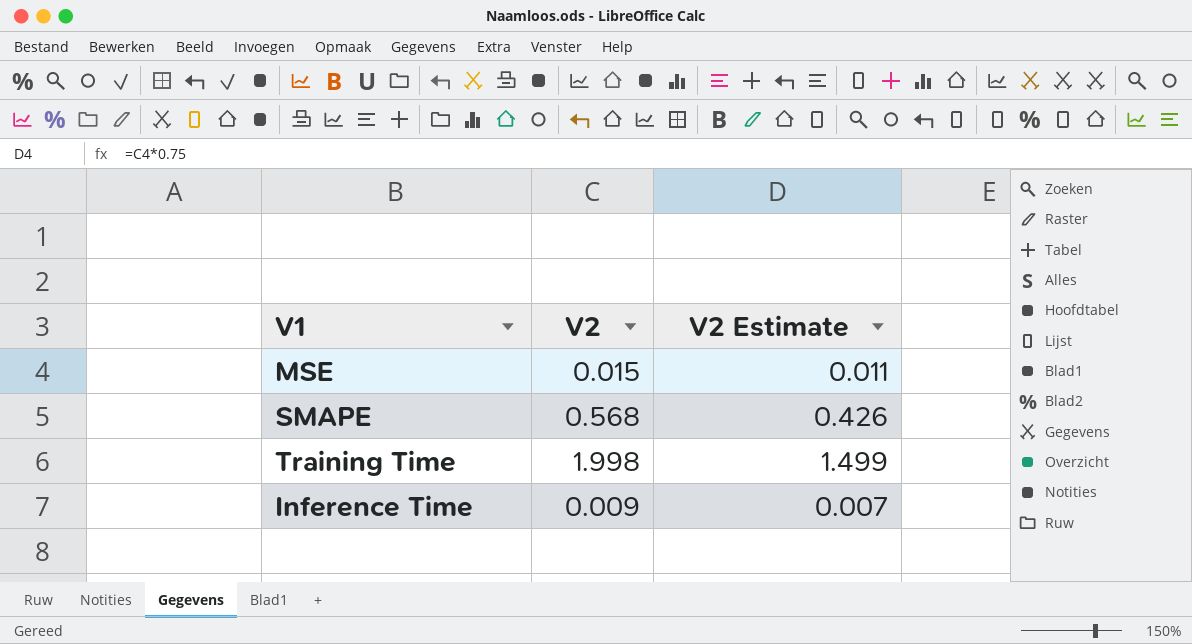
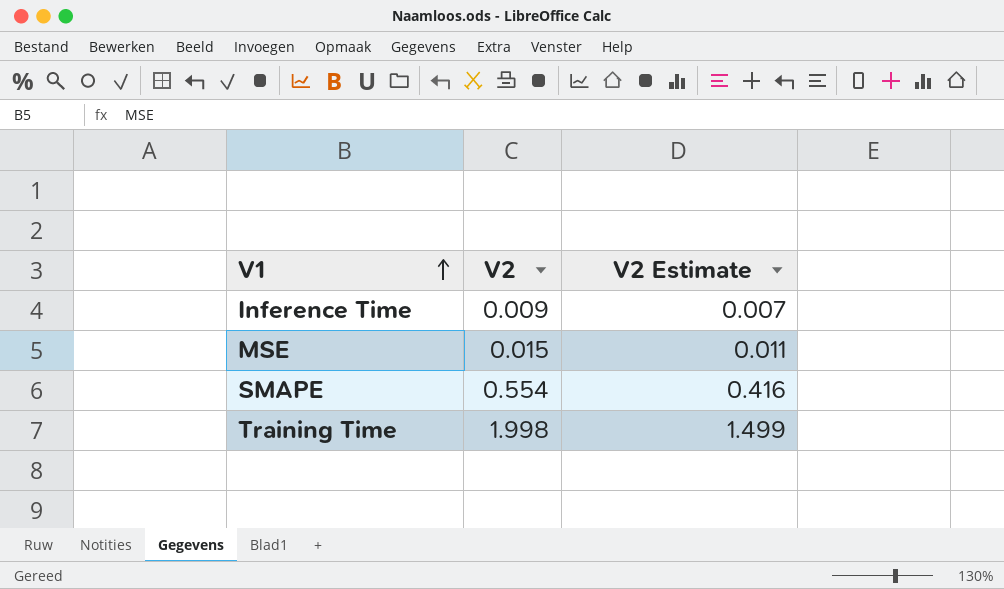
row order: none -> V1 ascending
SMAPE | V2: 0.568 -> 0.554
SMAPE | V2 Estimate: 0.426 -> 0.416

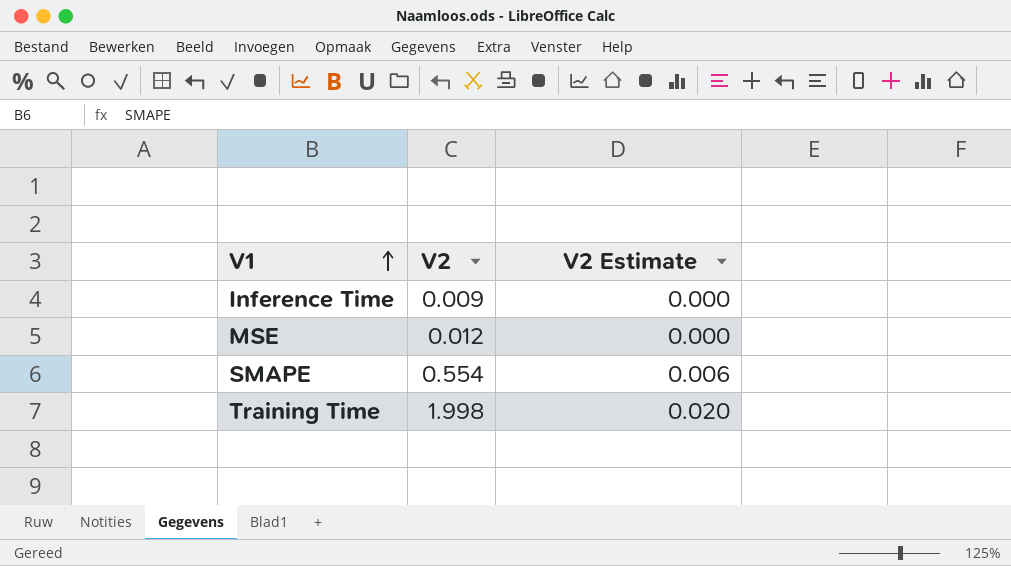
column V2 Estimate | formula: [V2] * 0.75 -> [V2] * 0.01
MSE | V2: 0.015 -> 0.012

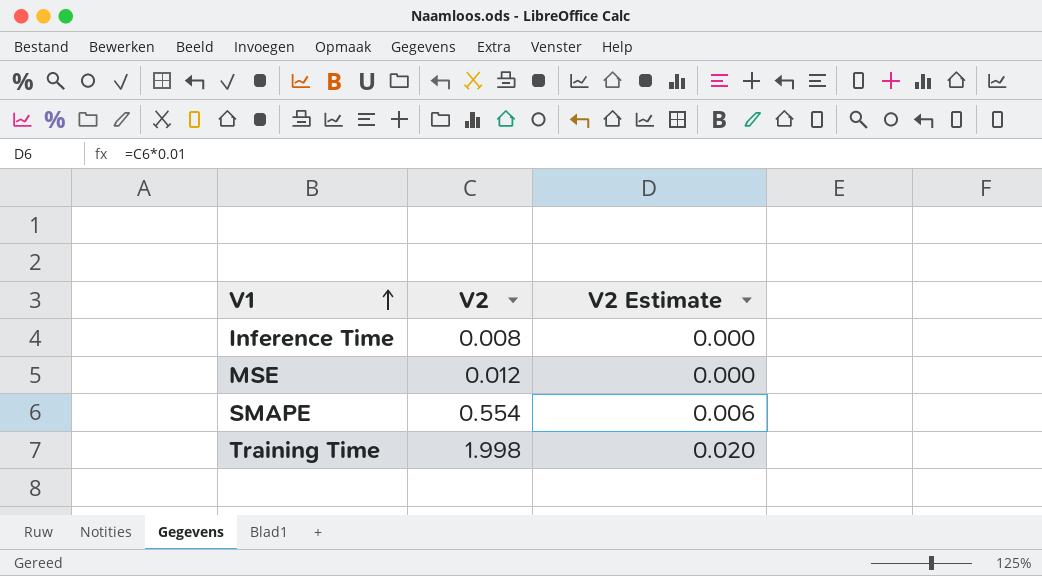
Inference Time | V2: 0.009 -> 0.008

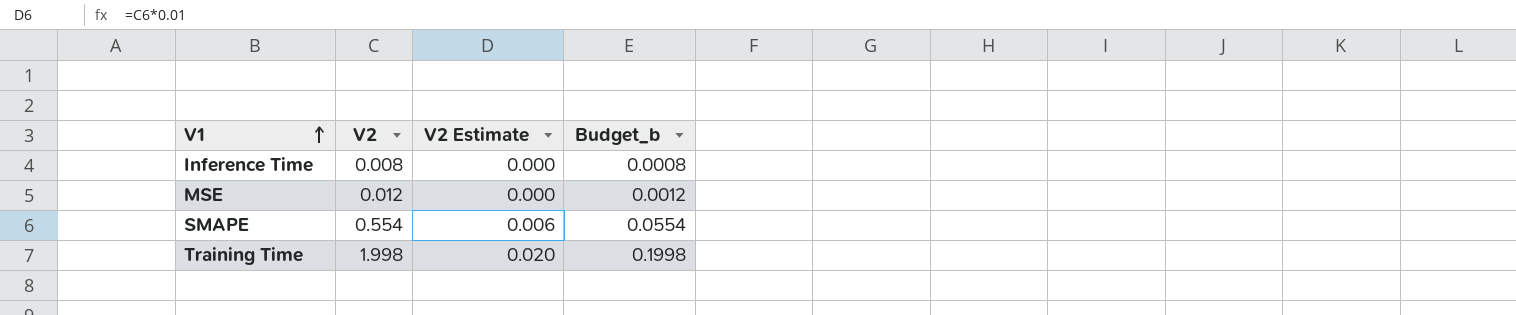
column Budget_b | formula: none -> [V2] * 0.1

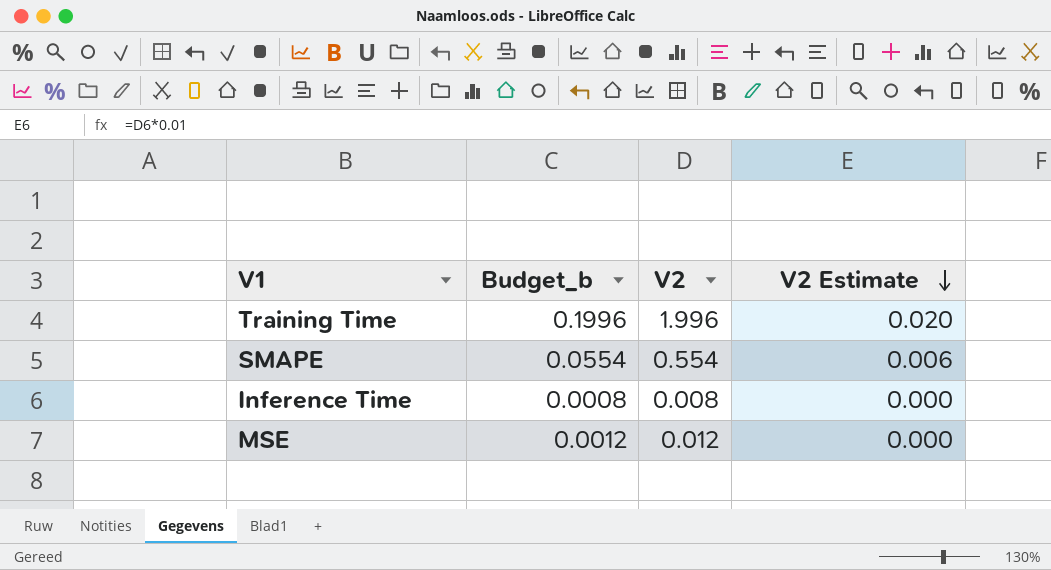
row order: V1 ascending -> V2 Estimate descending
column Budget_b | position: 4 -> 2
Training Time | Budget_b: 0.1998 -> 0.1996
Training Time | V2: 1.998 -> 1.996

